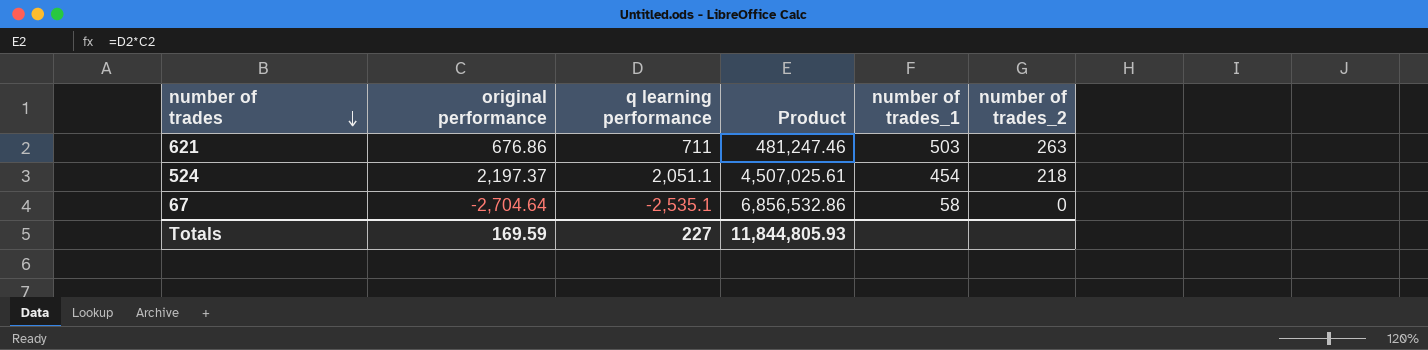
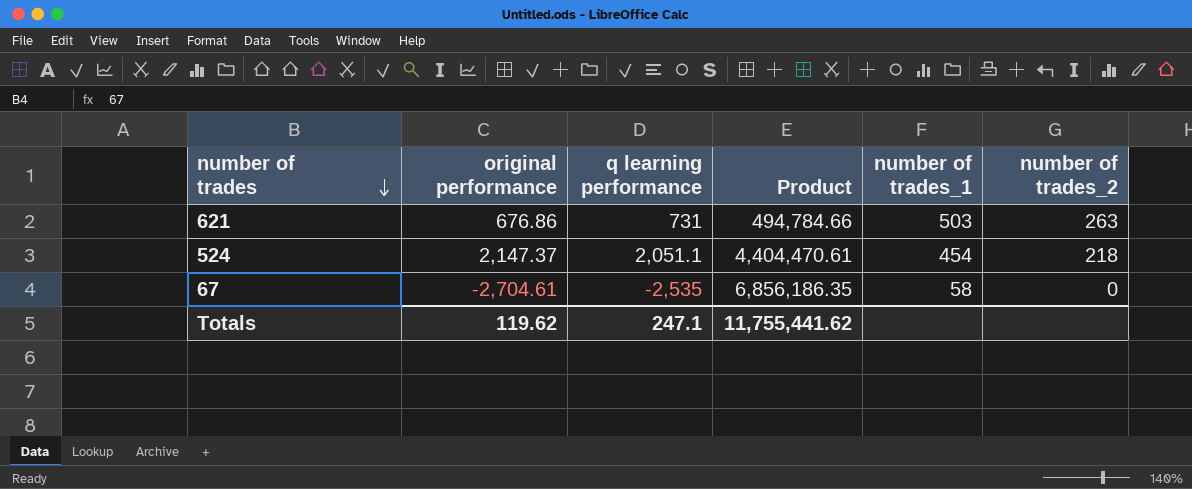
621 | q learning performance: 711 -> 731
621 | Product: 481,247.46 -> 494,784.66
524 | original performance: 2,197.37 -> 2,147.37
524 | Product: 4,507,025.61 -> 4,404,470.61
67 | original performance: -2,704.64 -> -2,704.61
67 | q learning performance: -2,535.1 -> -2,535
67 | Product: 6,856,532.86 -> 6,856,186.35
Totals | original performance: 169.59 -> 119.62
Totals | q learning performance: 227 -> 247.1
Totals | Product: 11,844,805.93 -> 11,755,441.62

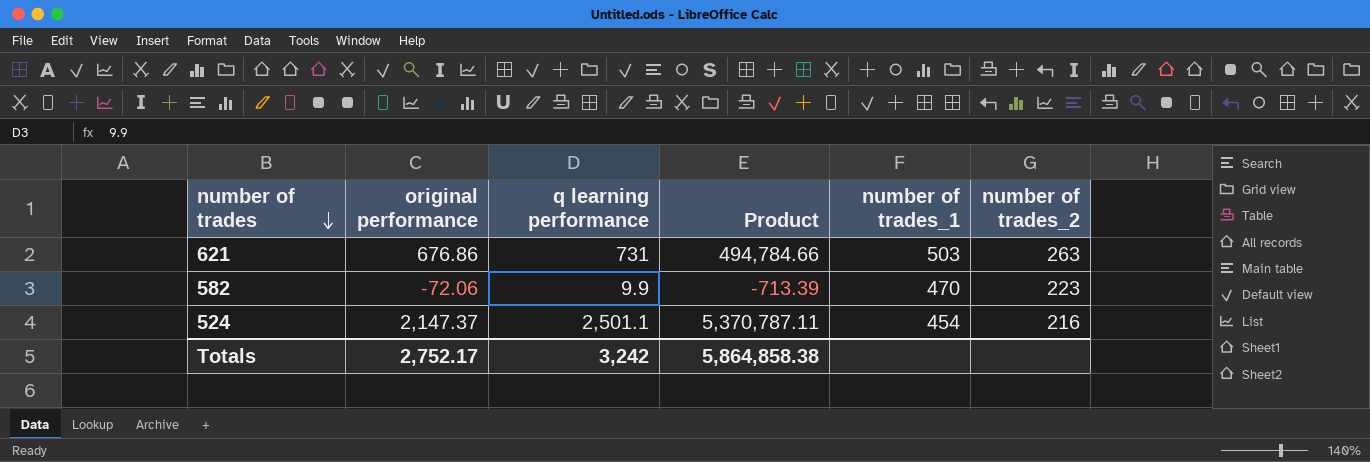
row 67: -2,704.61 | -2,535 | 6,856,186.35 | 58 | 0 -> none
row 582: none -> -72.06 | 9.9 | -713.39 | 470 | 223
524 | q learning performance: 2,051.1 -> 2,501.1
524 | Product: 4,404,470.61 -> 5,370,787.11
524 | number of trades_2: 218 -> 216
Totals | original performance: 119.62 -> 2,752.17
Totals | q learning performance: 247.1 -> 3,242
Totals | Product: 11,755,441.62 -> 5,864,858.38

